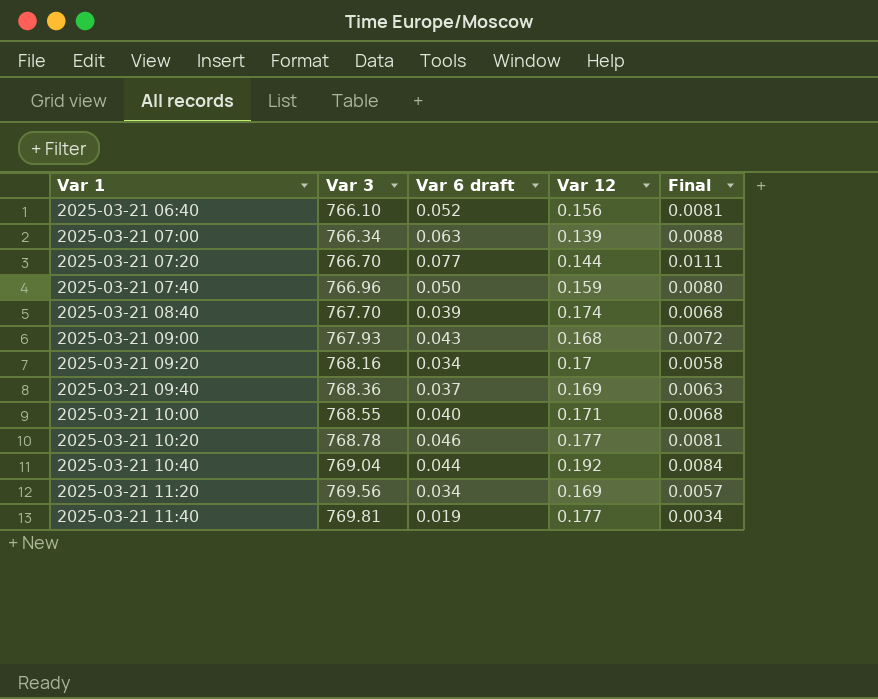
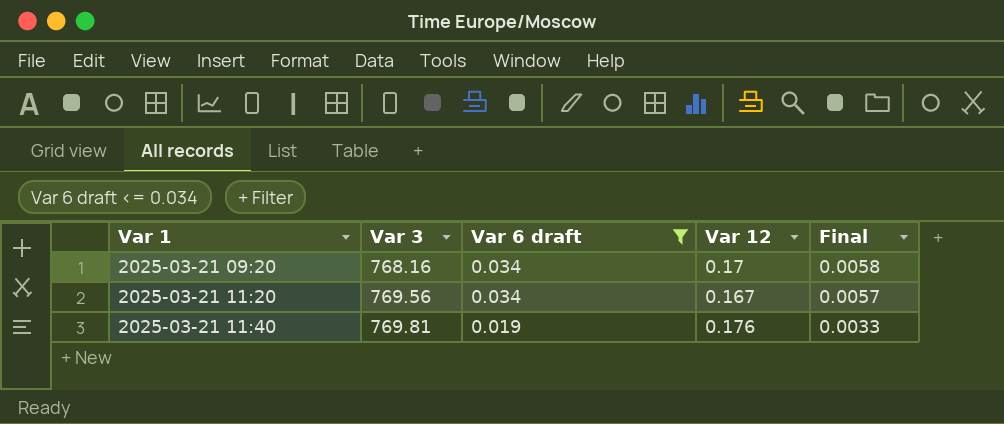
filter: none -> Var 6 draft <= 0.034
2025-03-21 11:20 | Var 12: 0.169 -> 0.167
2025-03-21 11:40 | Var 12: 0.177 -> 0.176
2025-03-21 11:40 | Final: 0.0034 -> 0.0033

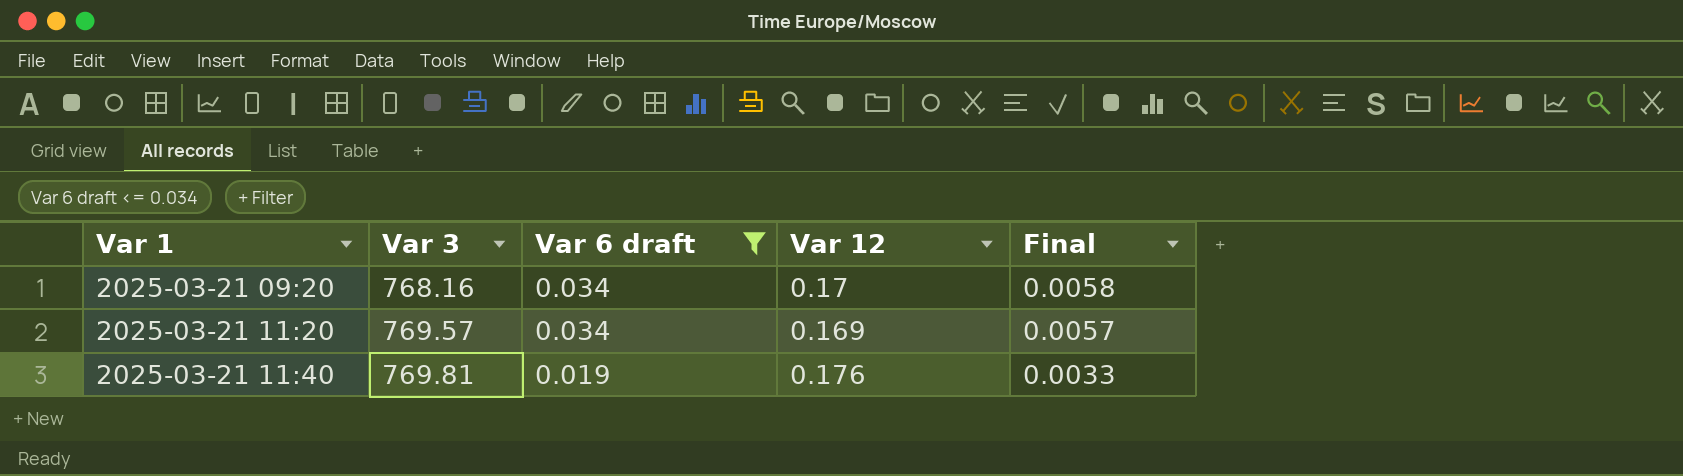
2025-03-21 11:20 | Var 3: 769.56 -> 769.57
2025-03-21 11:20 | Var 12: 0.167 -> 0.169

